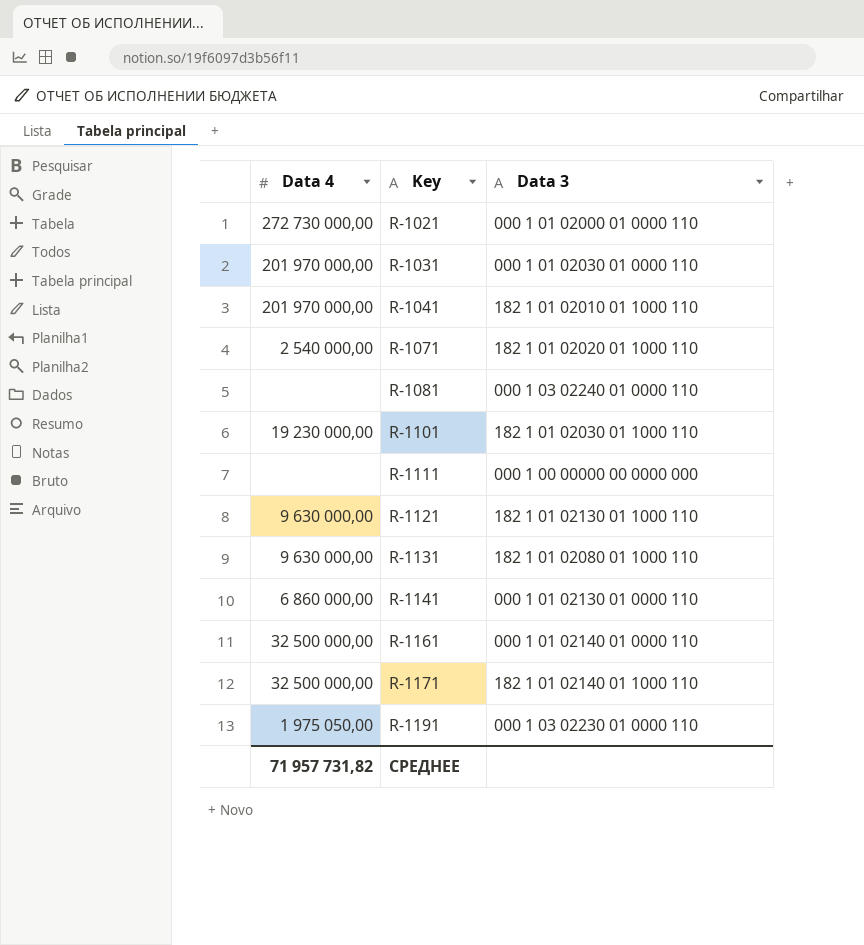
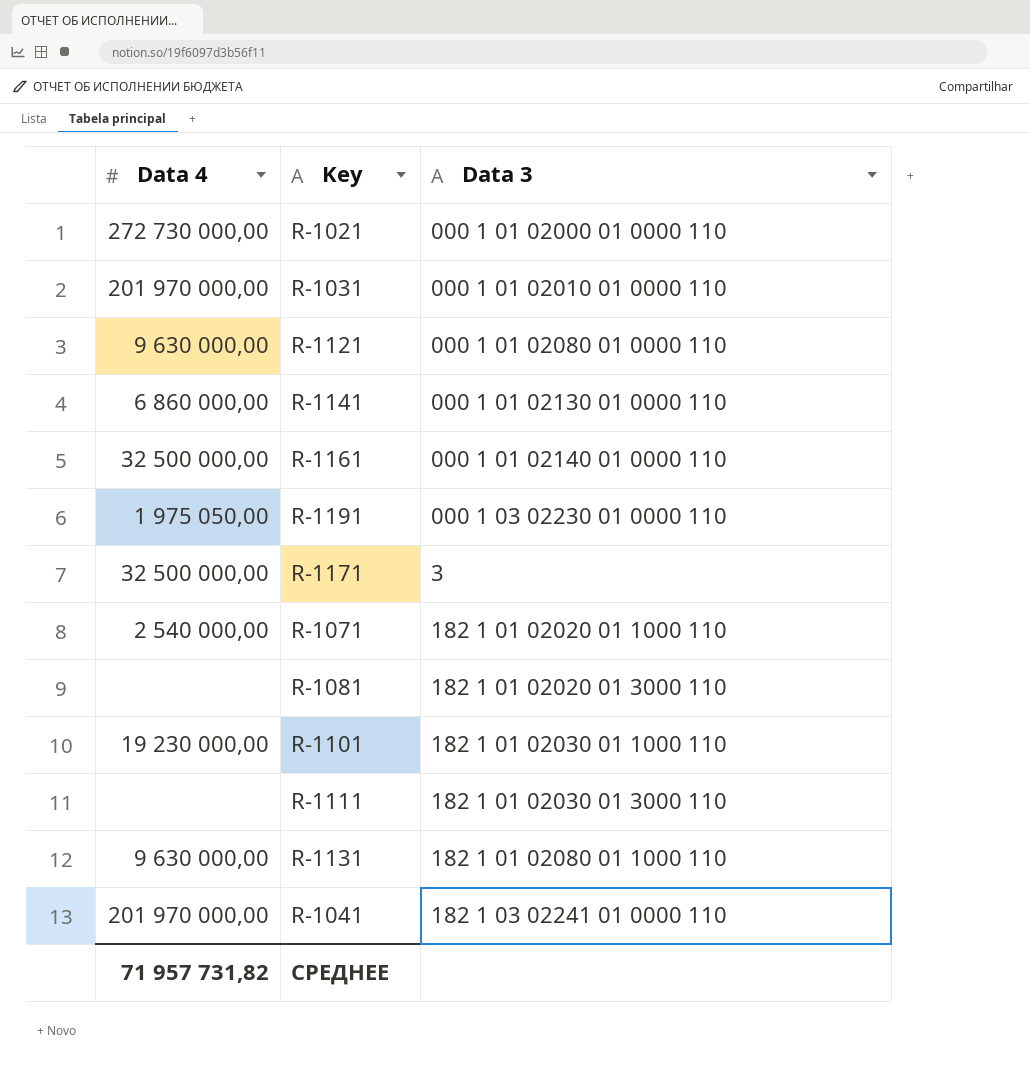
row order: Key ascending -> Data 3 ascending
R-1031 | Data 3: 000 1 01 02030 01 0000 110 -> 000 1 01 02010 01 0000 110
R-1121 | Data 3: 182 1 01 02130 01 1000 110 -> 000 1 01 02080 01 0000 110
R-1171 | Data 3: 182 1 01 02140 01 1000 110 -> 3
R-1081 | Data 3: 000 1 03 02240 01 0000 110 -> 182 1 01 02020 01 3000 110
R-1111 | Data 3: 000 1 00 00000 00 0000 000 -> 182 1 01 02030 01 3000 110
R-1041 | Data 3: 182 1 01 02010 01 1000 110 -> 182 1 03 02241 01 0000 110

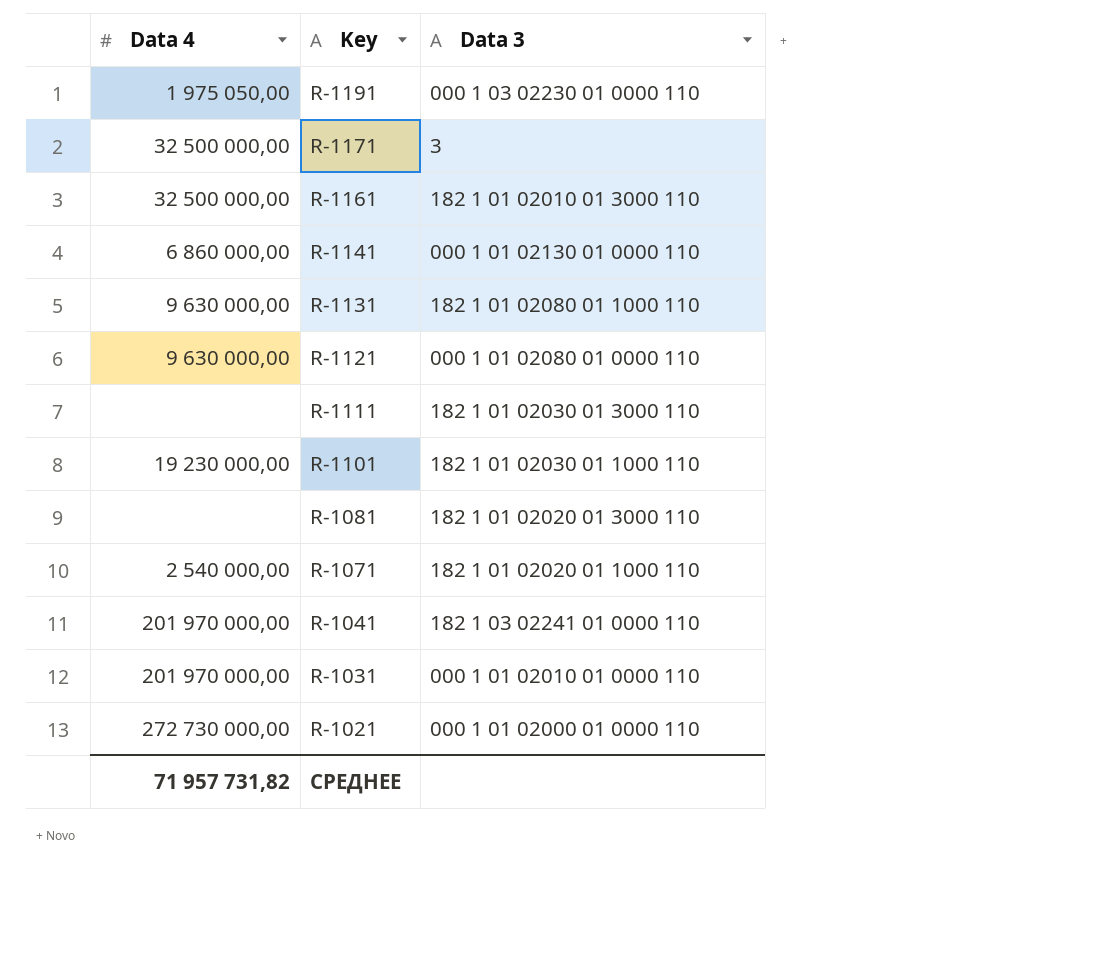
row order: Data 3 ascending -> Key descending
R-1161 | Data 3: 000 1 01 02140 01 0000 110 -> 182 1 01 02010 01 3000 110

